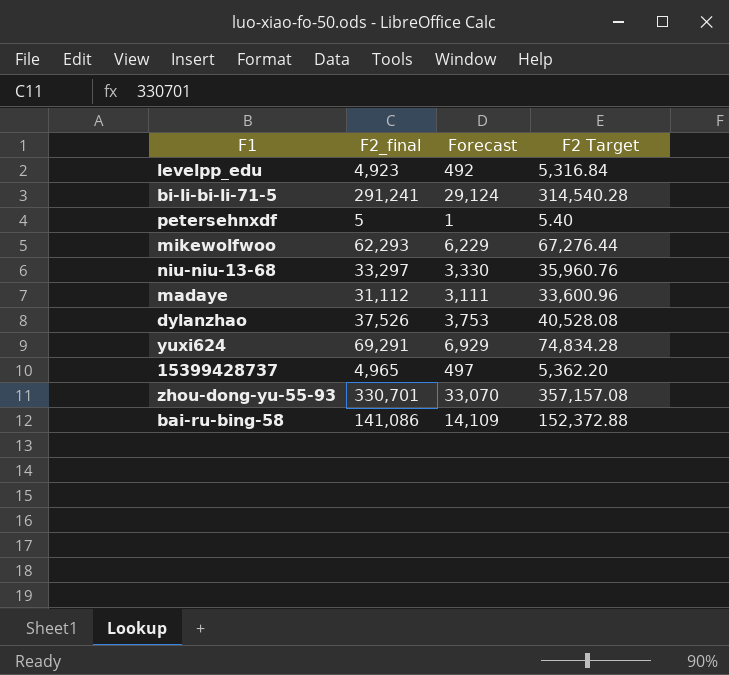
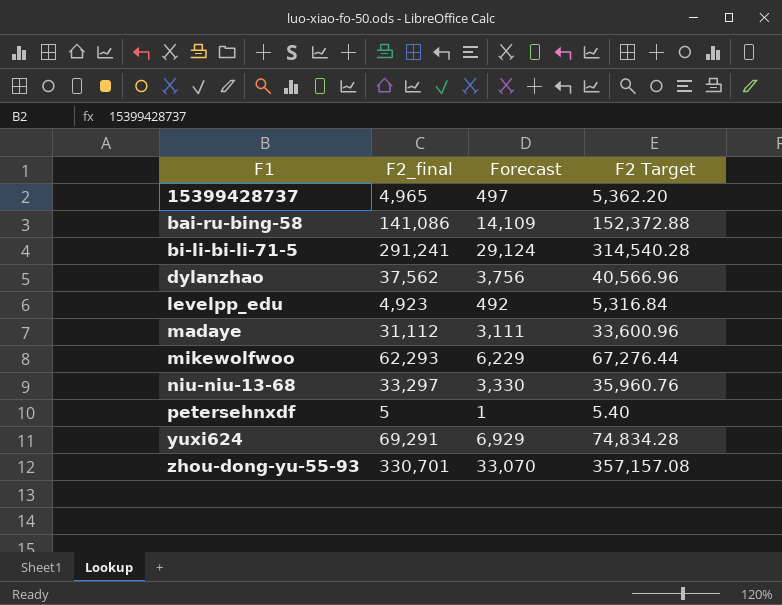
row order: none -> F1 ascending
dylanzhao | F2_final: 37,526 -> 37,562
dylanzhao | Forecast: 3,753 -> 3,756
dylanzhao | F2 Target: 40,528.08 -> 40,566.96

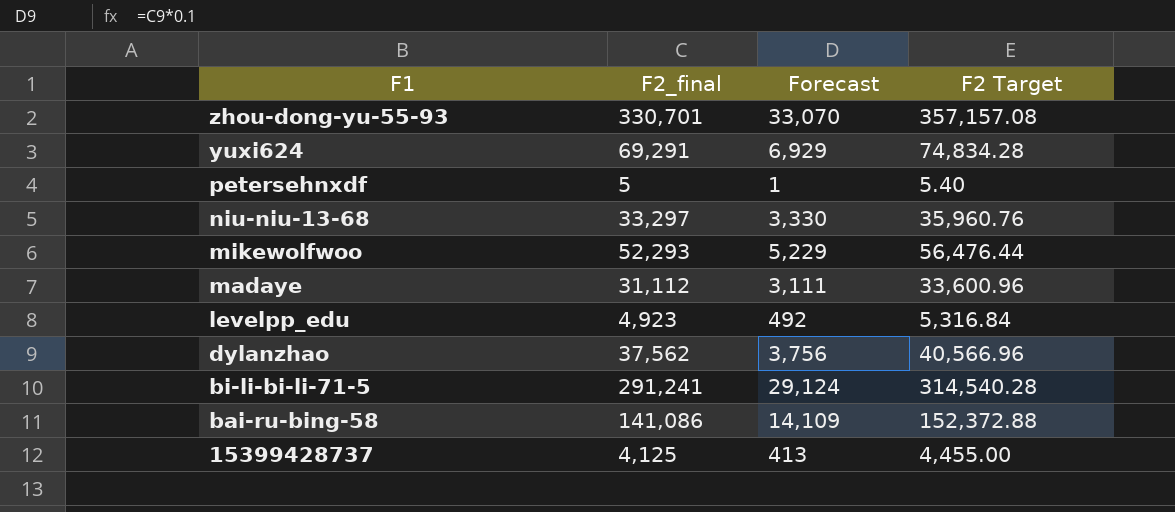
row order: F1 ascending -> F1 descending
mikewolfwoo | F2_final: 62,293 -> 52,293
mikewolfwoo | Forecast: 6,229 -> 5,229
mikewolfwoo | F2 Target: 67,276.44 -> 56,476.44
15399428737 | F2_final: 4,965 -> 4,125
15399428737 | Forecast: 497 -> 413
15399428737 | F2 Target: 5,362.20 -> 4,455.00

